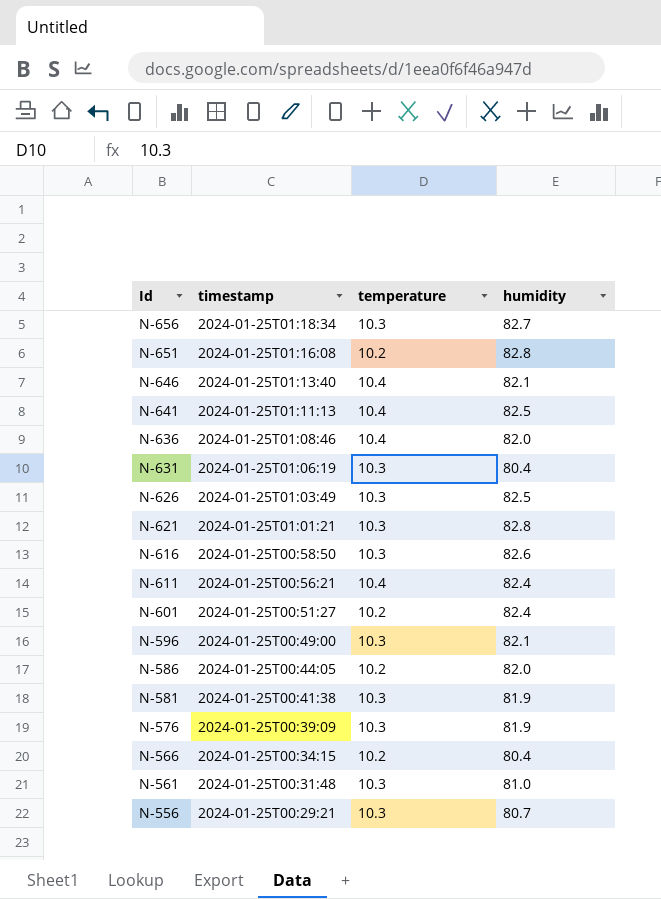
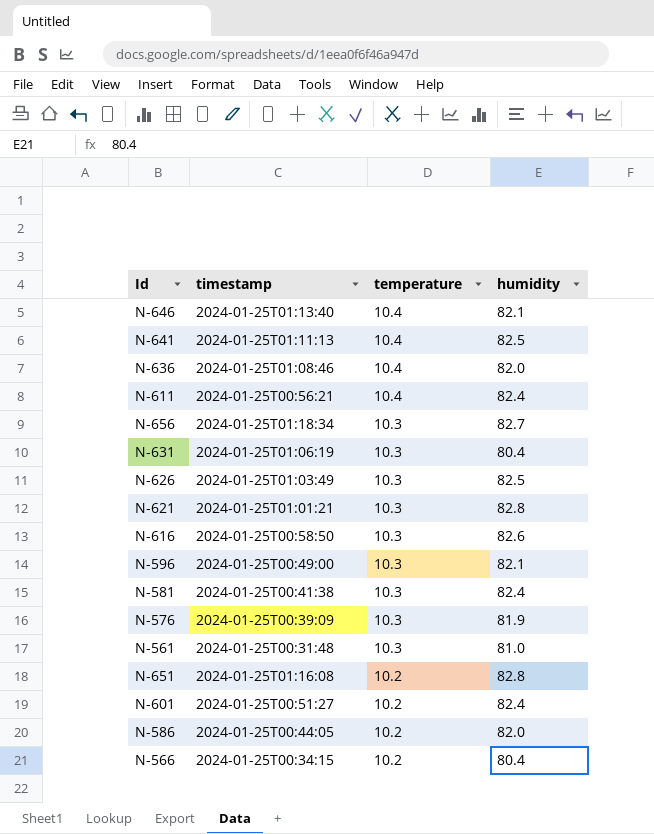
row order: Id descending -> temperature descending
row N-556: 2024-01-25T00:29:21 | 10.3 | 80.7 -> none
N-581 | humidity: 81.9 -> 82.4

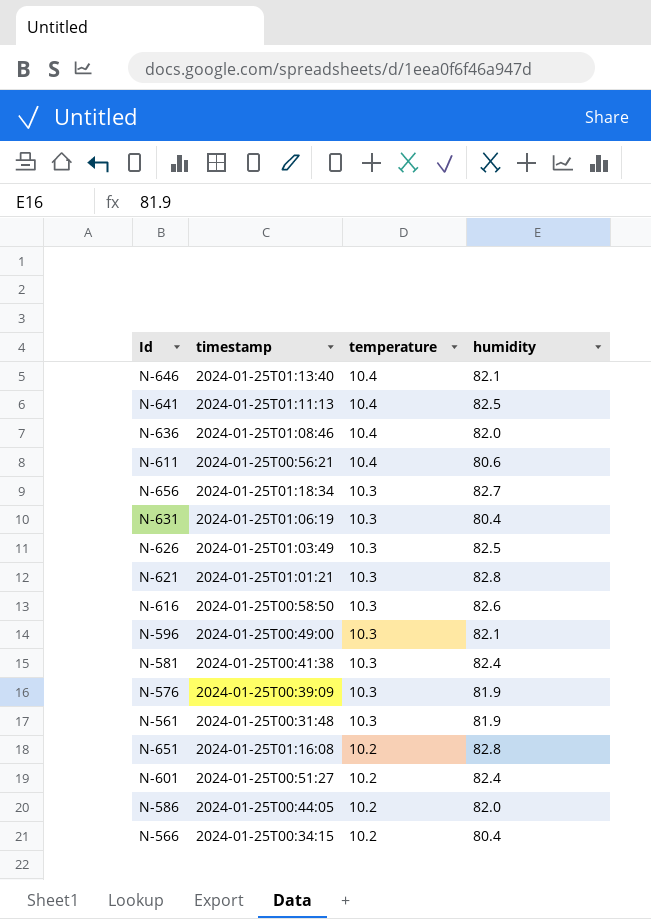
N-611 | humidity: 82.4 -> 80.6
N-561 | humidity: 81.0 -> 81.9

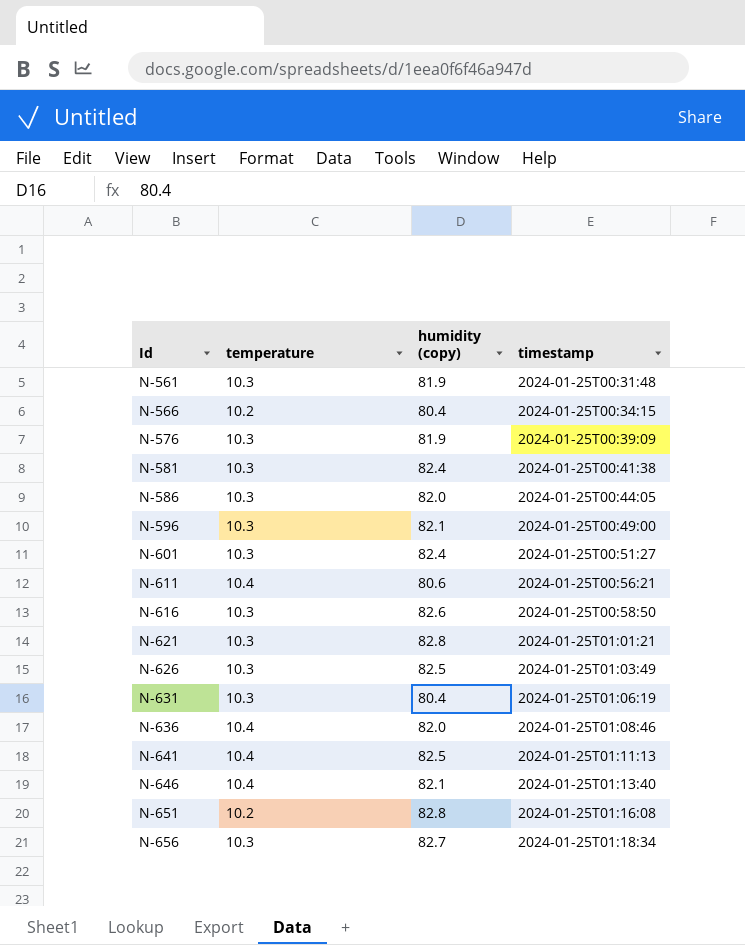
row order: temperature descending -> Id ascending
column name: humidity -> humidity (copy)
column timestamp | position: 2 -> 4
N-586 | temperature: 10.2 -> 10.3
N-601 | temperature: 10.2 -> 10.3

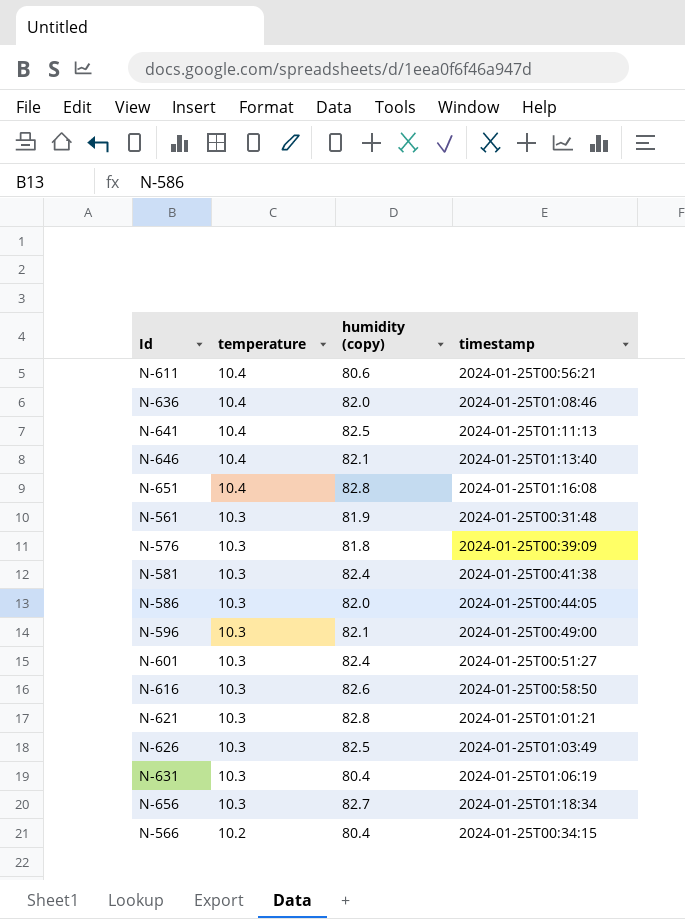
row order: Id ascending -> temperature descending
N-651 | temperature: 10.2 -> 10.4
N-576 | humidity (copy): 81.9 -> 81.8

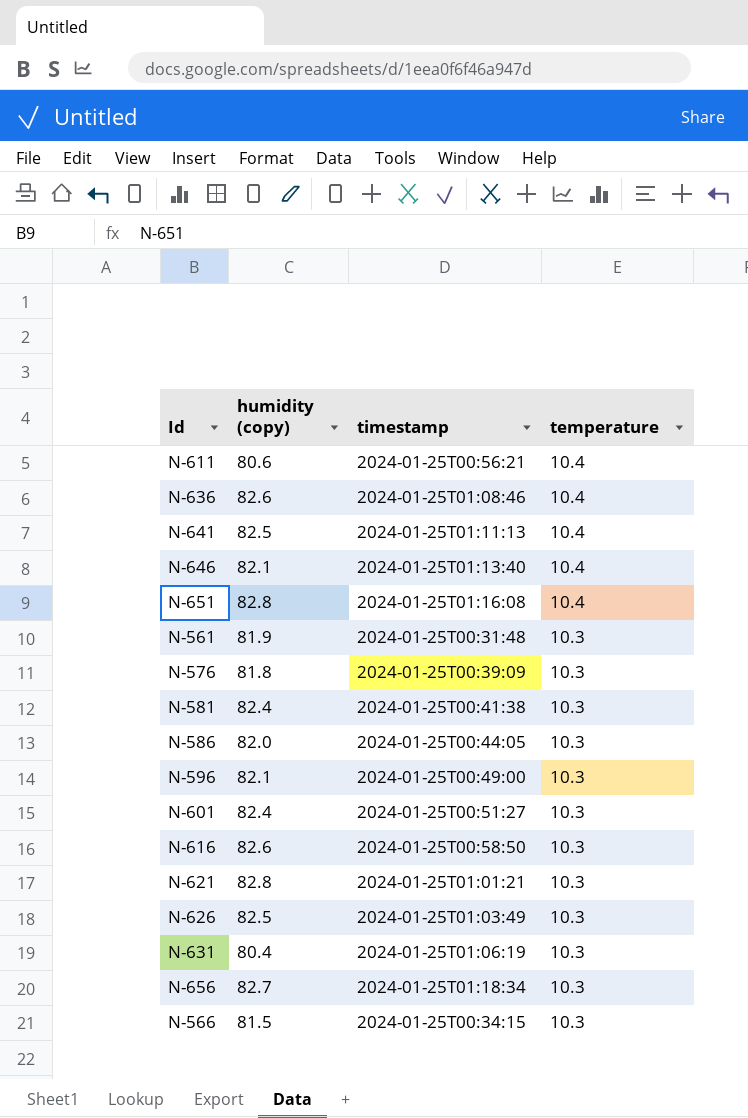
column temperature | position: 2 -> 4
N-636 | humidity (copy): 82.0 -> 82.6
N-566 | humidity (copy): 80.4 -> 81.5
N-566 | temperature: 10.2 -> 10.3

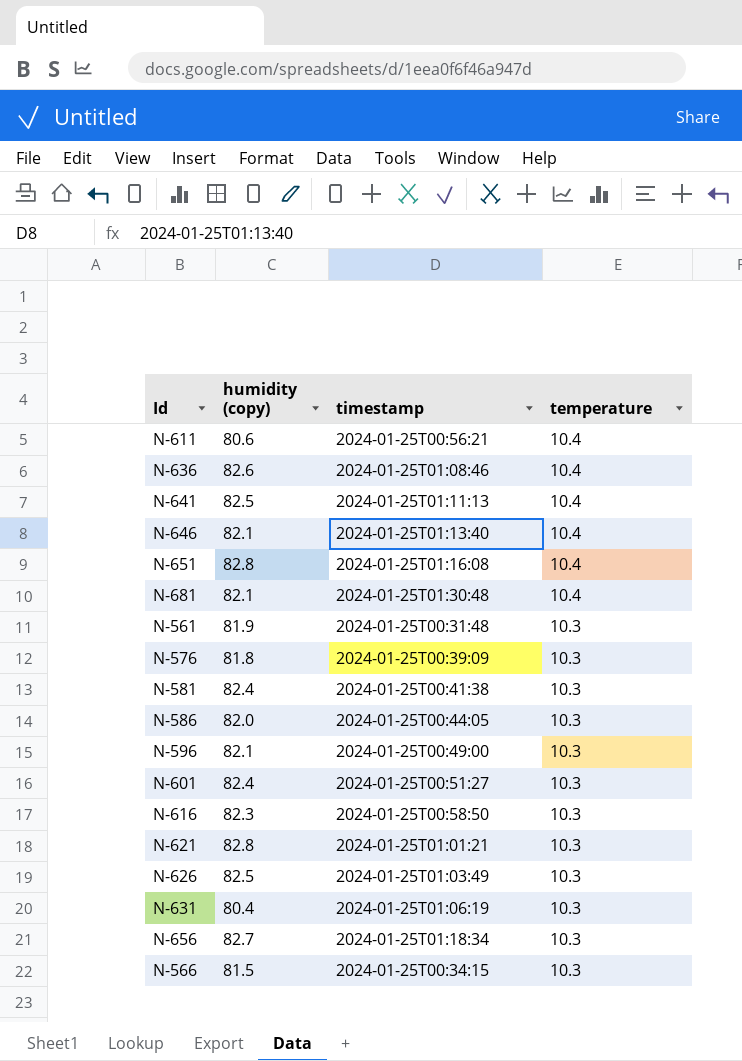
row N-681: none -> 82.1 | 2024-01-25T01:30:48 | 10.4
N-616 | humidity (copy): 82.6 -> 82.3

